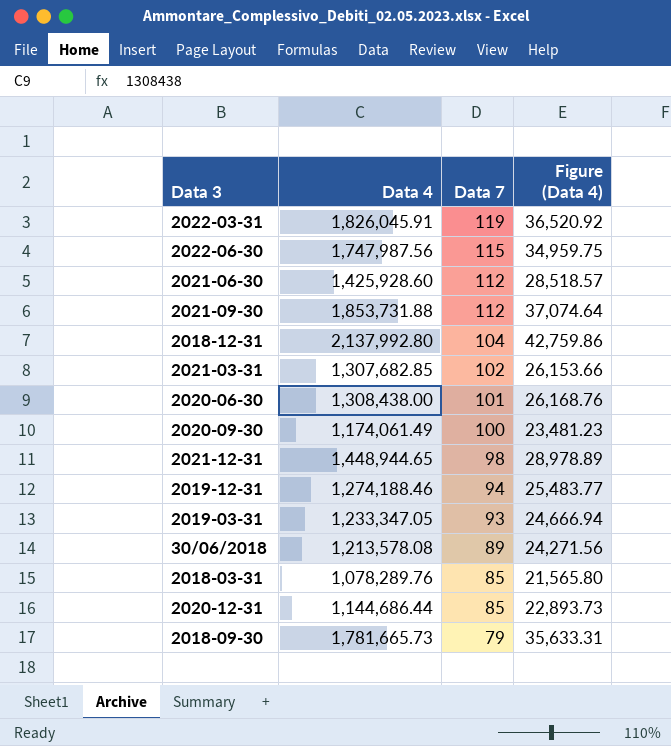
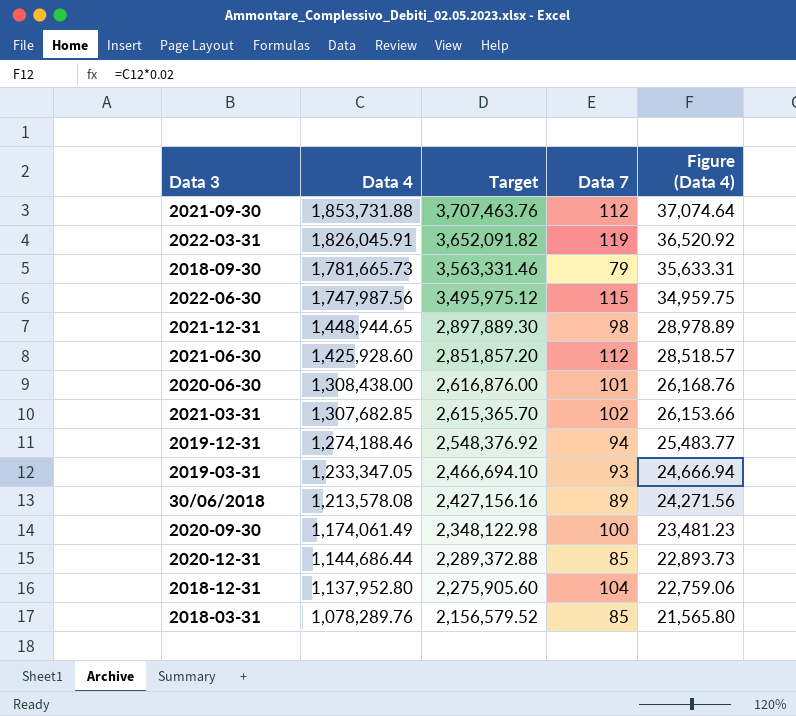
row order: Data 7 descending -> Data 4 descending
column Target | formula: none -> [Data 4] * 2
2018-12-31 | Data 4: 2,137,992.80 -> 1,137,952.80
2018-12-31 | Figure (Data 4): 42,759.86 -> 22,759.06

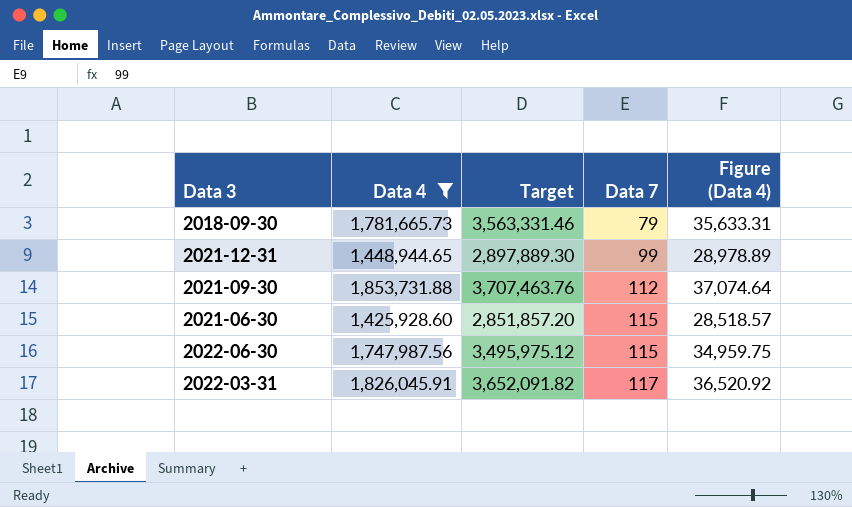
filter: none -> Data 4 >= 1,425,928.60
row order: Data 4 descending -> Data 7 ascending
2021-12-31 | Data 7: 98 -> 99
2021-06-30 | Data 7: 112 -> 115
2022-03-31 | Data 7: 119 -> 117

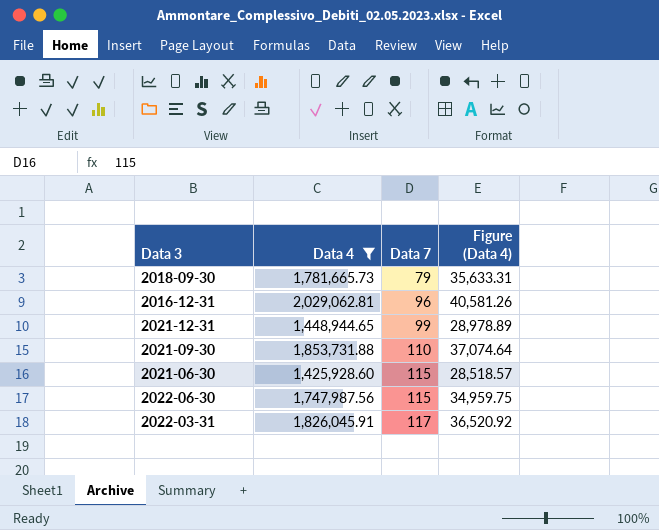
column Target | formula: [Data 4] * 2 -> none
row 2016-12-31: none -> 2,029,062.81 | 96 | 40,581.26
2021-09-30 | Data 7: 112 -> 110

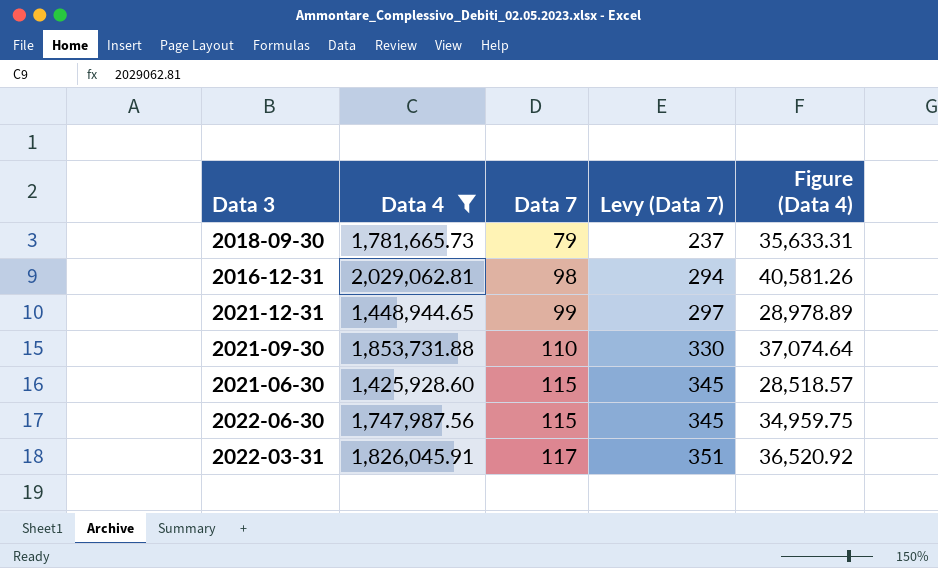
column Levy (Data 7) | formula: none -> [Data 7] * 3
2016-12-31 | Data 7: 96 -> 98

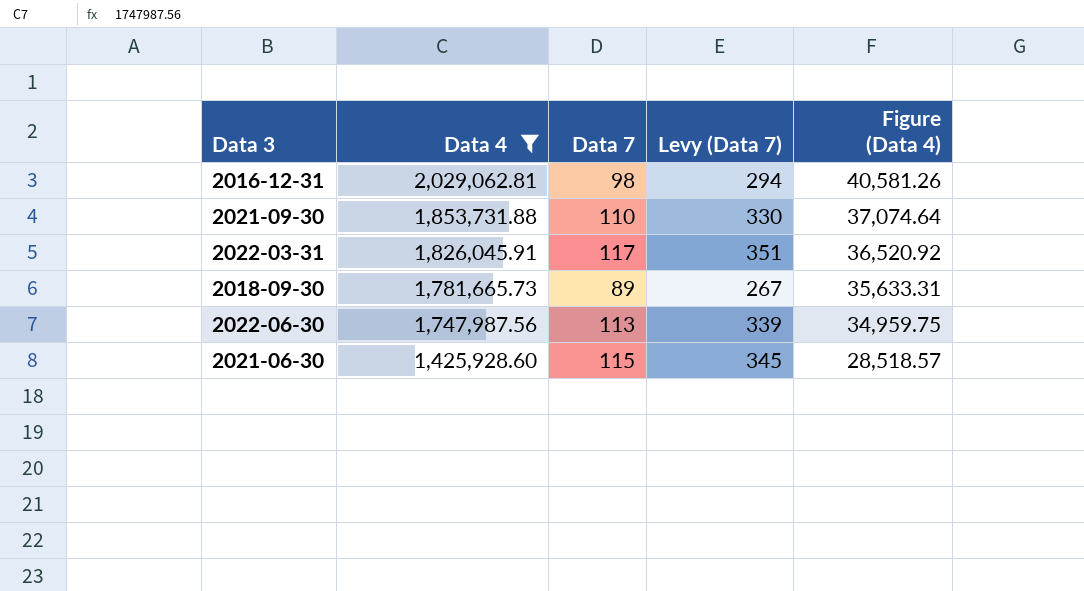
row order: Data 7 ascending -> Data 4 descending
row 2021-12-31: 1,448,944.65 | 99 | 297 | 28,978.89 -> none
2018-09-30 | Data 7: 79 -> 89
2018-09-30 | Levy (Data 7): 237 -> 267
2022-06-30 | Data 7: 115 -> 113
2022-06-30 | Levy (Data 7): 345 -> 339

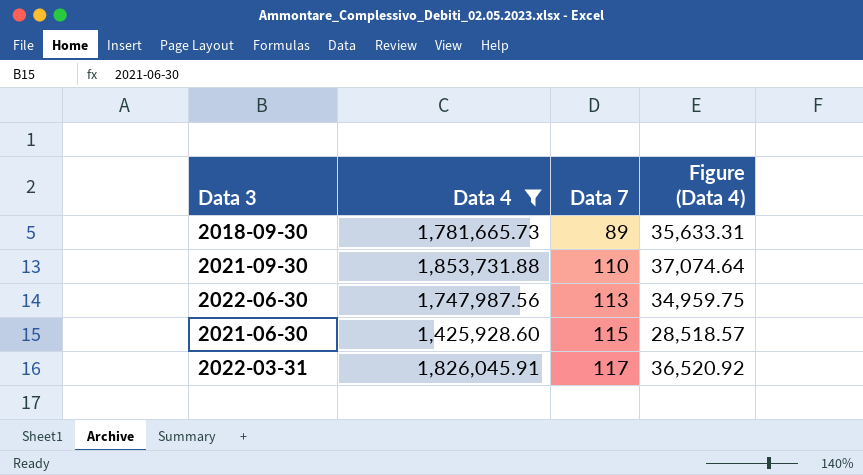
row order: Data 4 descending -> Data 7 ascending
column Levy (Data 7) | formula: [Data 7] * 3 -> none
row 2016-12-31: 2,029,062.81 | 98 | 294 | 40,581.26 -> none

